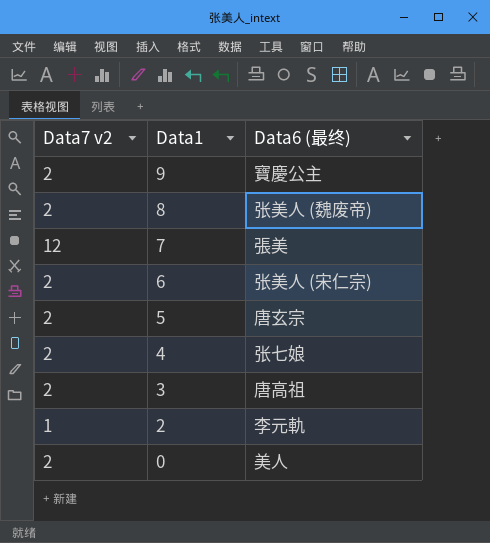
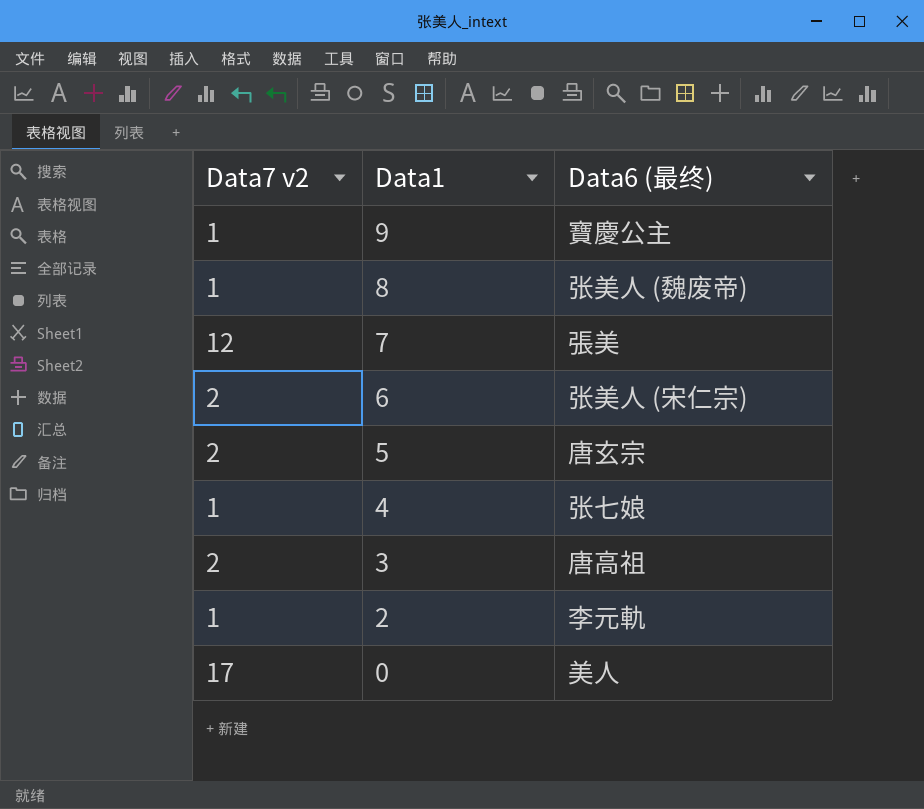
9 | Data7 v2: 2 -> 1
8 | Data7 v2: 2 -> 1
4 | Data7 v2: 2 -> 1
0 | Data7 v2: 2 -> 17

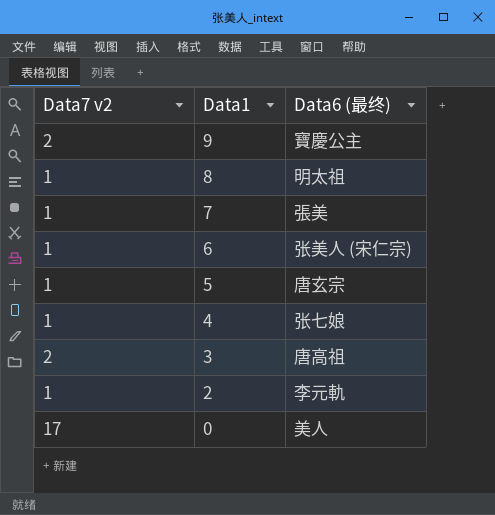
9 | Data7 v2: 1 -> 2
8 | Data6 (最终): 张美人 (魏废帝) -> 明太祖
7 | Data7 v2: 12 -> 1
6 | Data7 v2: 2 -> 1
5 | Data7 v2: 2 -> 1

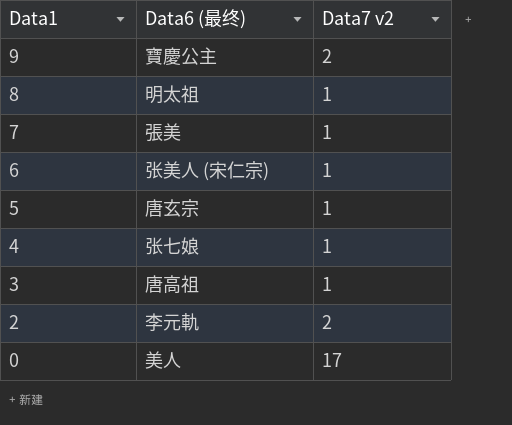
column Data7 v2 | position: 1 -> 3
3 | Data7 v2: 2 -> 1
2 | Data7 v2: 1 -> 2

